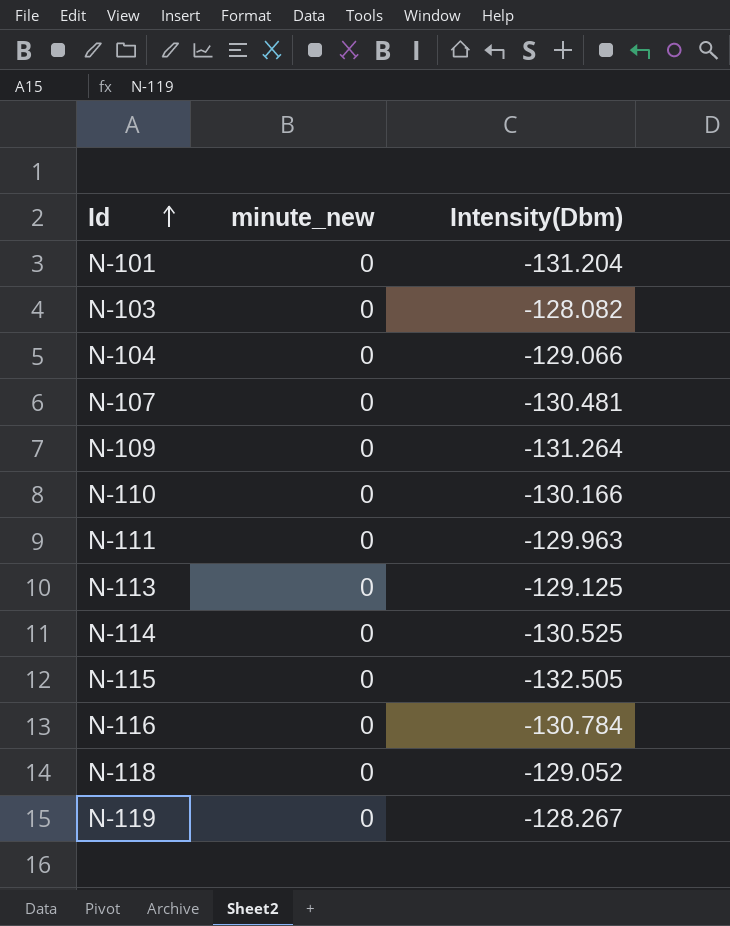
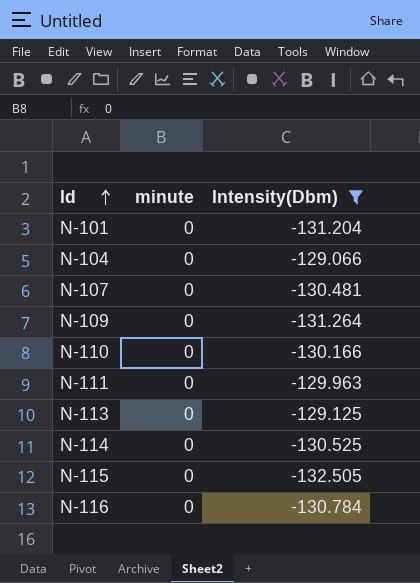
filter: none -> Intensity(Dbm) <= -129.066
column name: minute_new -> minute

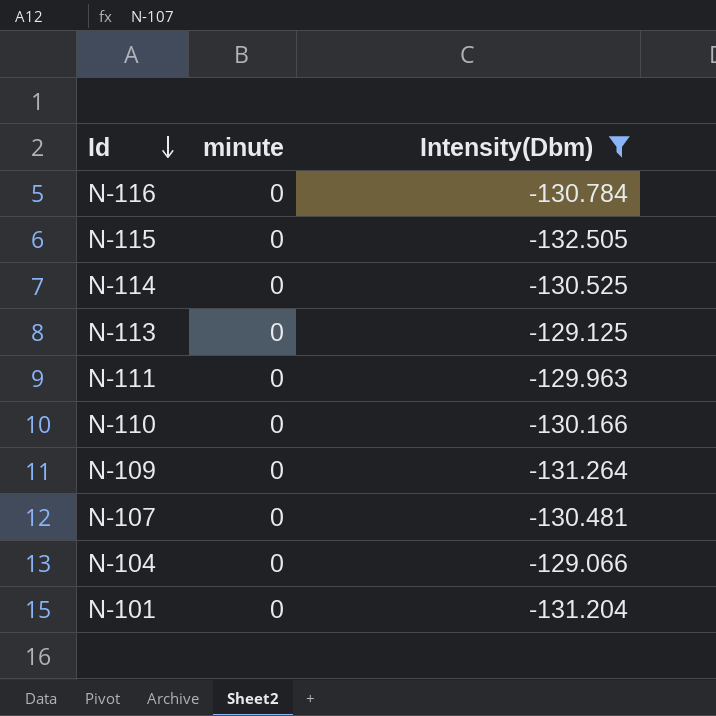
row order: Id ascending -> Id descending

